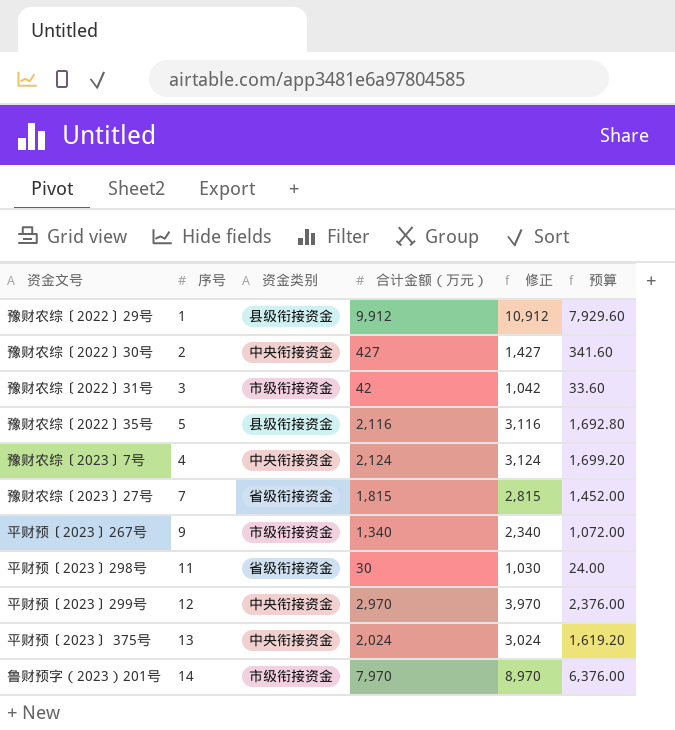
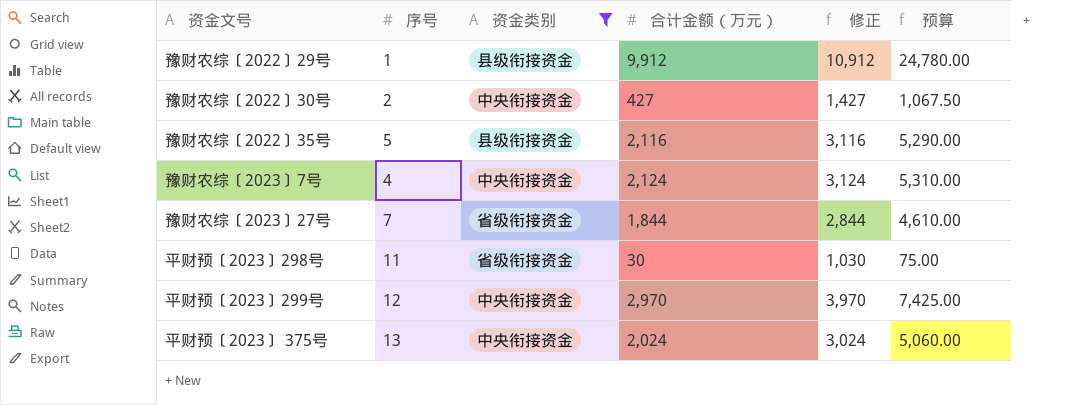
filter: none -> 资金类别 != 市级衔接资金
column 预算 | formula: [合计金额（万元）] * 0.8 -> [合计金额（万元）] * 2.5
豫财农综〔2023〕27号 | 合计金额（万元）: 1,815 -> 1,844
豫财农综〔2023〕27号 | 修正: 2,815 -> 2,844

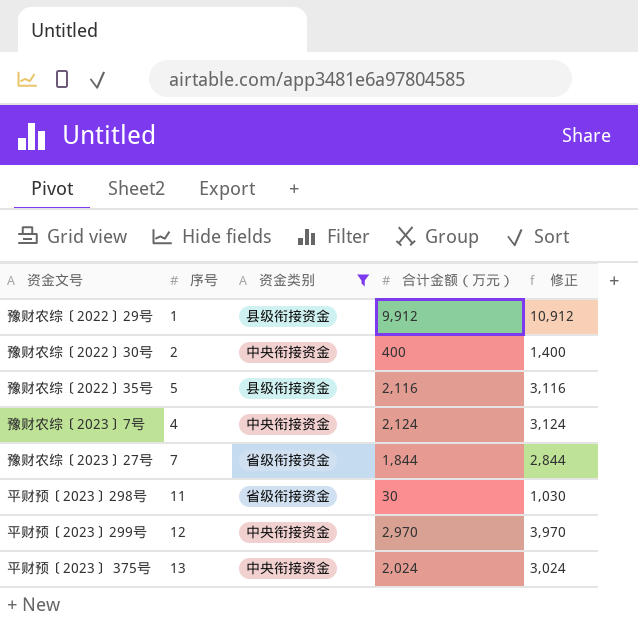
column 预算 | formula: [合计金额（万元）] * 2.5 -> none
豫财农综〔2022〕30号 | 合计金额（万元）: 427 -> 400
豫财农综〔2022〕30号 | 修正: 1,427 -> 1,400

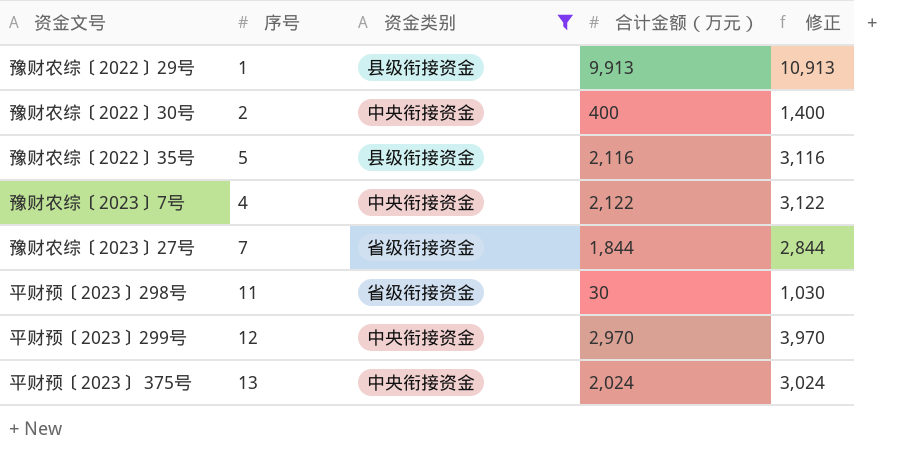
豫财农综〔2022〕29号 | 合计金额（万元）: 9,912 -> 9,913
豫财农综〔2022〕29号 | 修正: 10,912 -> 10,913
豫财农综〔2023〕7号 | 合计金额（万元）: 2,124 -> 2,122
豫财农综〔2023〕7号 | 修正: 3,124 -> 3,122

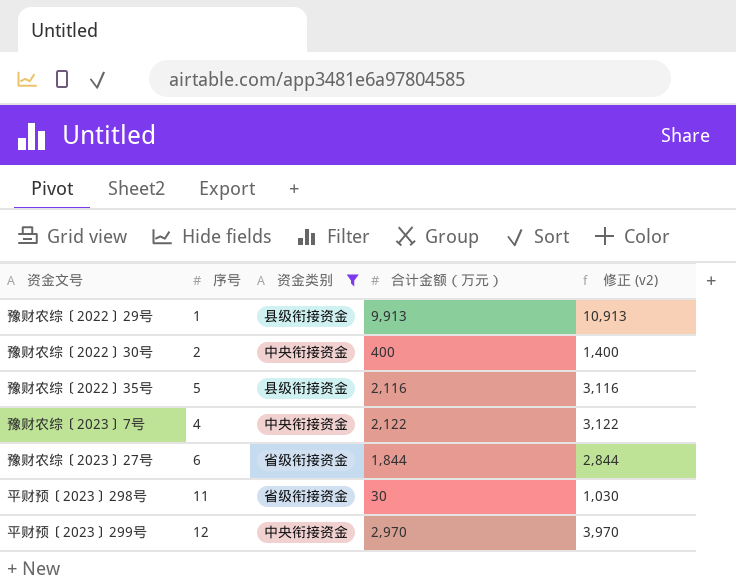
column name: 修正 -> 修正 (v2)
row 平财预〔2023〕 375号: 13 | 中央衔接资金 | 2,024 | 3,024 -> none
豫财农综〔2023〕27号 | 序号: 7 -> 6

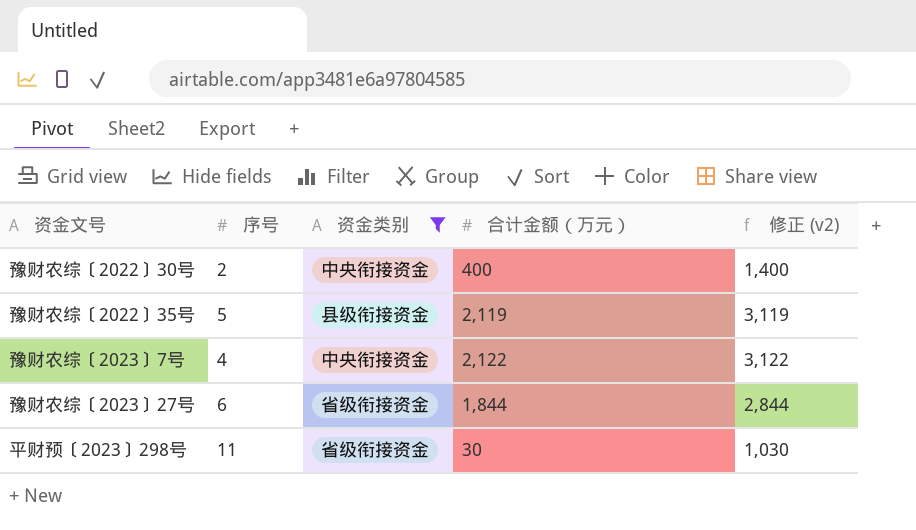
row 豫财农综〔2022〕29号: 1 | 县级衔接资金 | 9,913 | 10,913 -> none
row 平财预〔2023〕299号: 12 | 中央衔接资金 | 2,970 | 3,970 -> none
豫财农综〔2022〕35号 | 合计金额（万元）: 2,116 -> 2,119
豫财农综〔2022〕35号 | 修正 (v2): 3,116 -> 3,119

